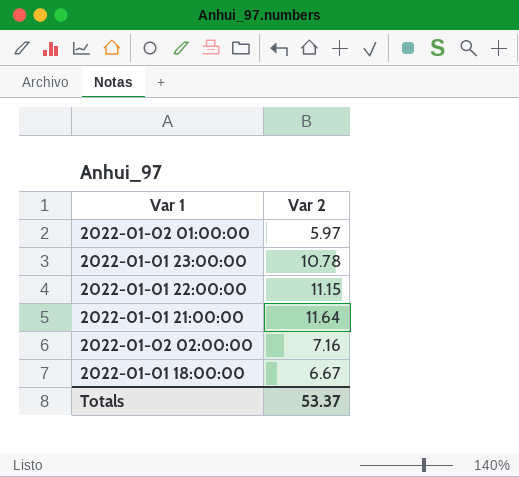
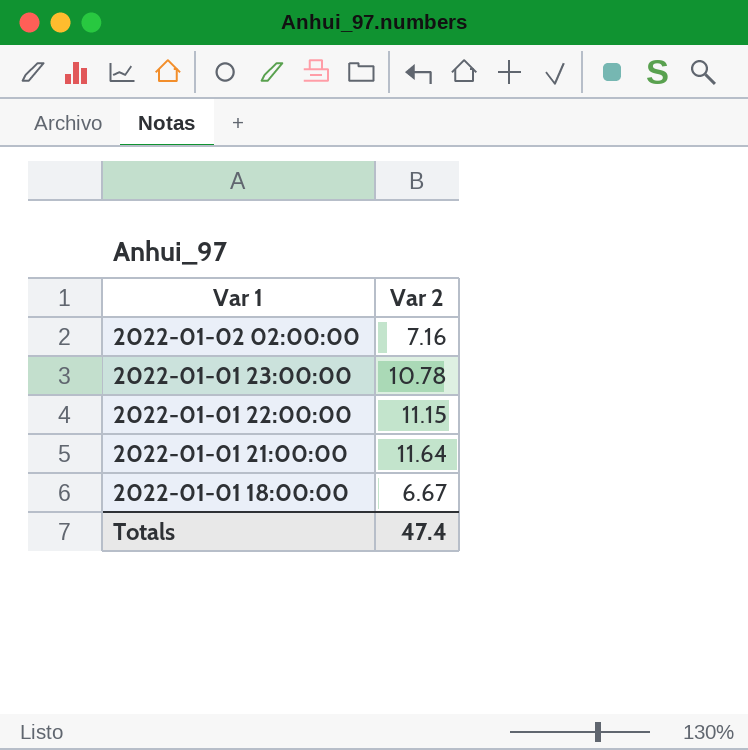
row order: none -> Var 1 descending
row 2022-01-02 01:00:00: 5.97 -> none
Totals | Var 2: 53.37 -> 47.4

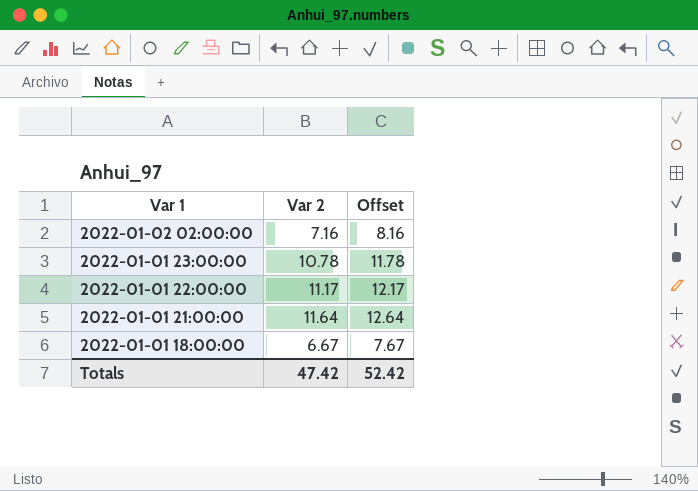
column Offset | formula: none -> [Var 2] + 1
2022-01-01 22:00:00 | Var 2: 11.15 -> 11.17
Totals | Var 2: 47.4 -> 47.42

